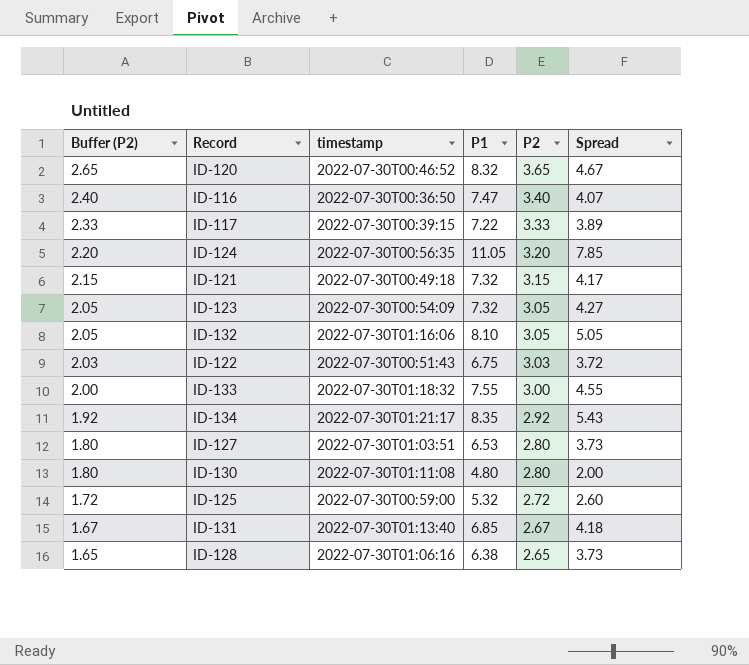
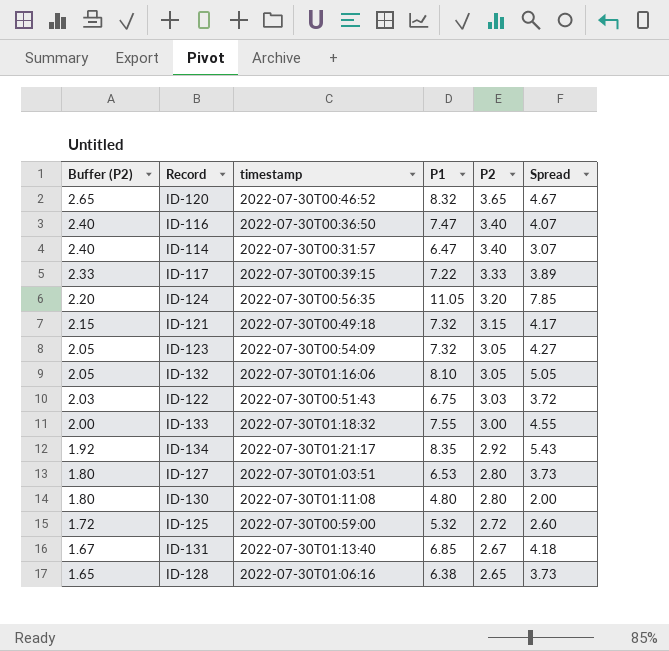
row ID-114: none -> 2.40 | 2022-07-30T00:31:57 | 6.47 | 3.40 | 3.07

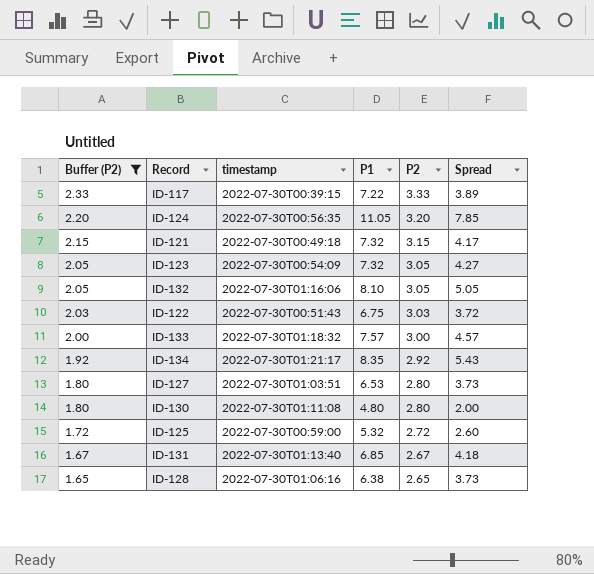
filter: none -> Buffer (P2) <= 2.33
ID-133 | P1: 7.55 -> 7.57
ID-133 | Spread: 4.55 -> 4.57

